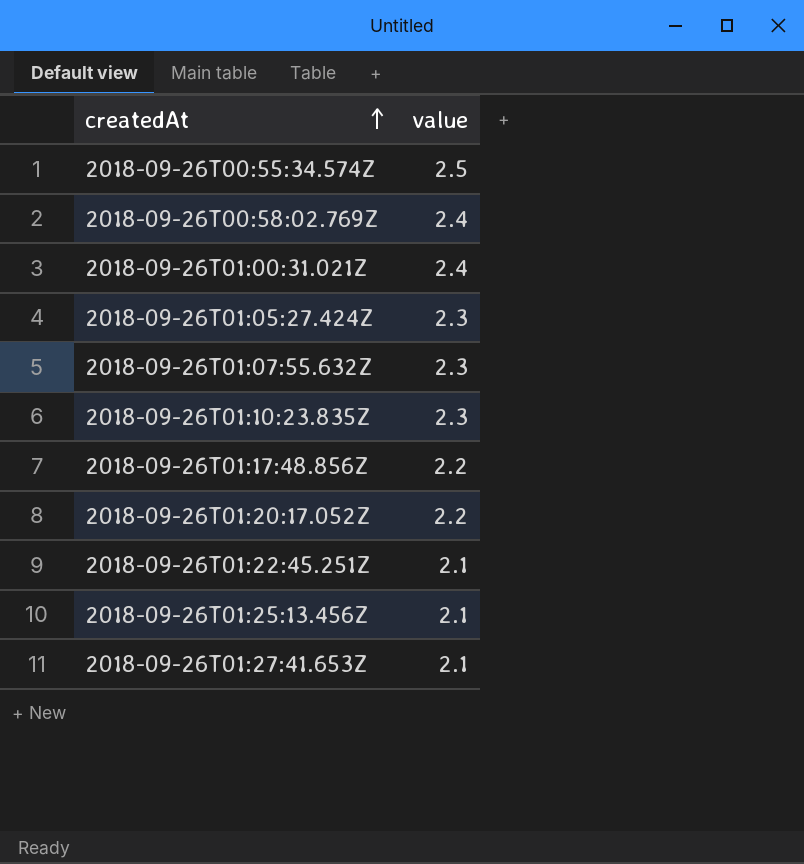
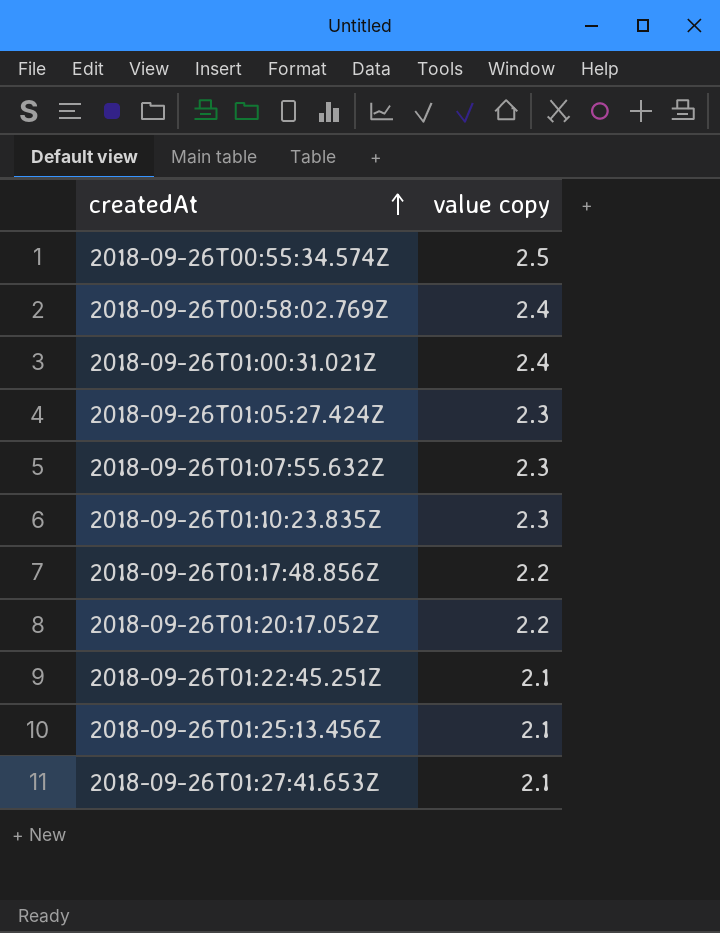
column name: value -> value copy

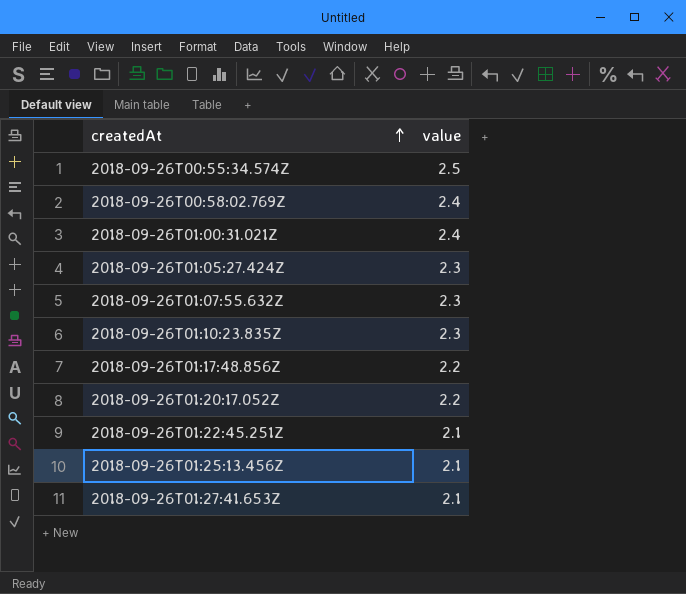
column name: value copy -> value

